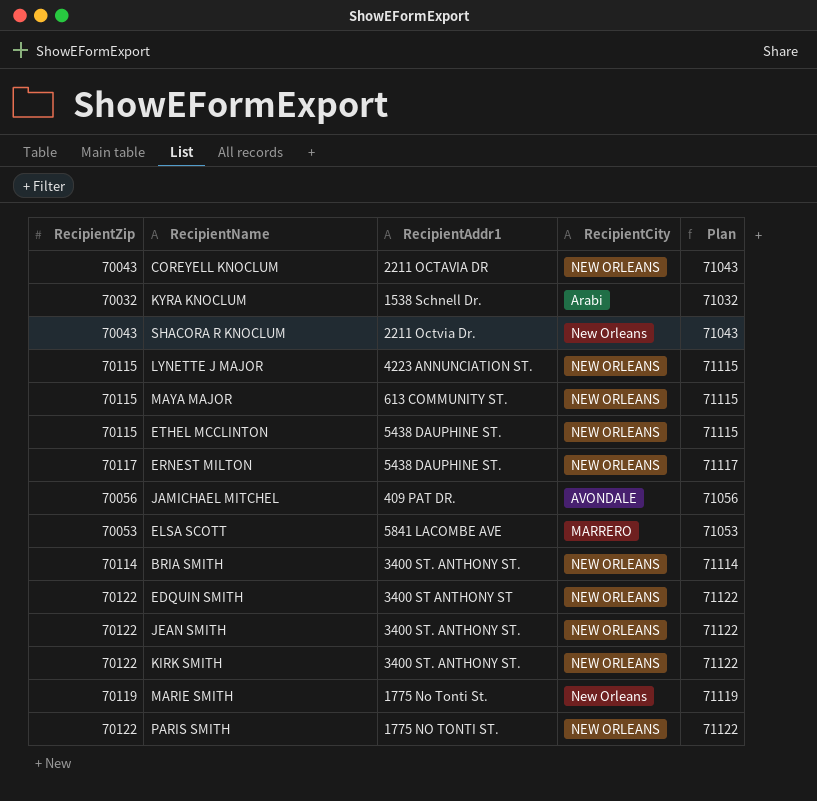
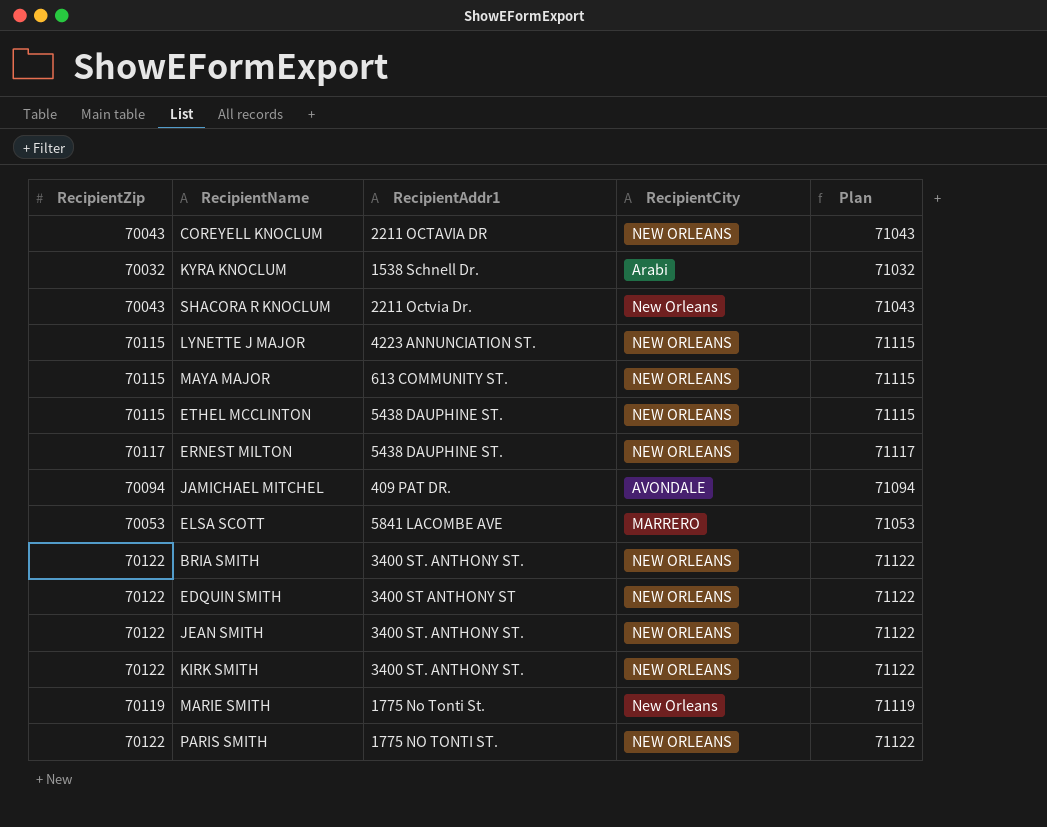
JAMICHAEL MITCHEL | RecipientZip: 70056 -> 70094
JAMICHAEL MITCHEL | Plan: 71056 -> 71094
BRIA SMITH | RecipientZip: 70114 -> 70122
BRIA SMITH | Plan: 71114 -> 71122

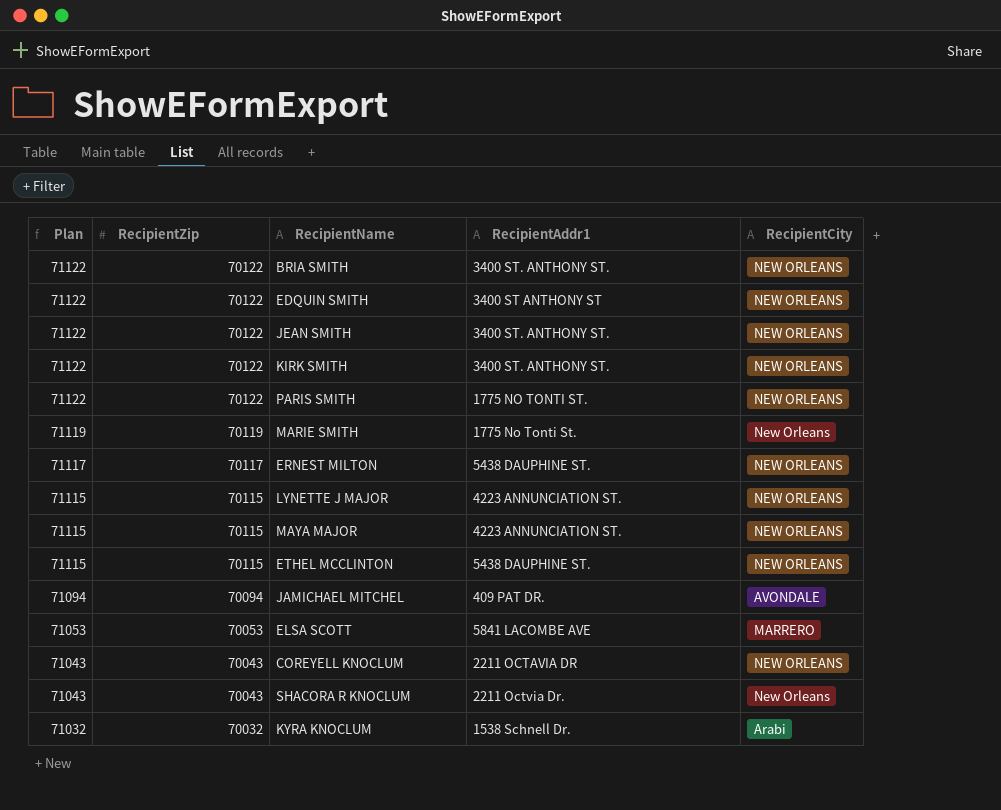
row order: none -> Plan descending
column Plan | position: 5 -> 1
MAYA MAJOR | RecipientAddr1: 613 COMMUNITY ST. -> 4223 ANNUNCIATION ST.

